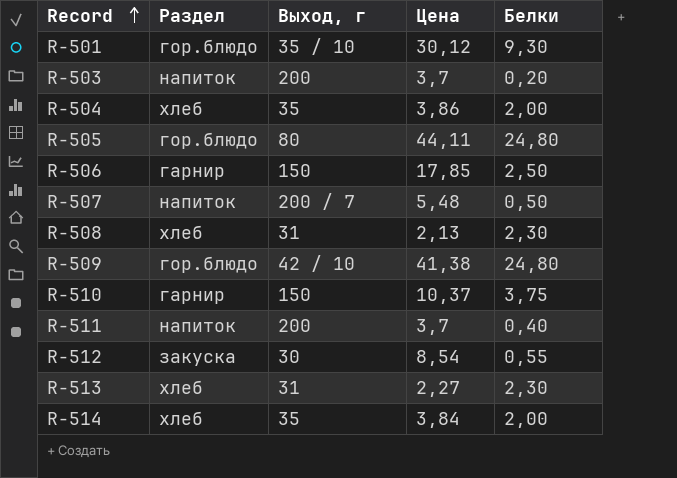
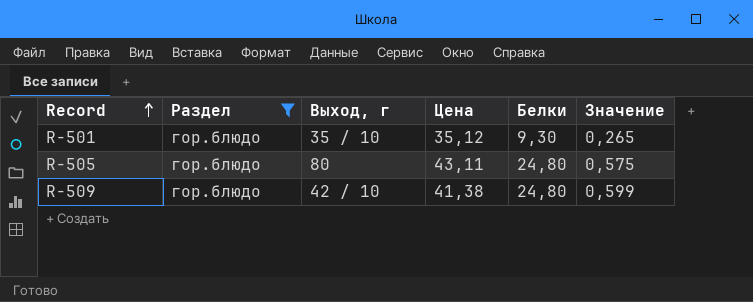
filter: none -> Раздел = гор.блюдо
column Значение | formula: none -> [Белки] / [Цена]
R-501 | Цена: 30,12 -> 35,12
R-505 | Цена: 44,11 -> 43,11

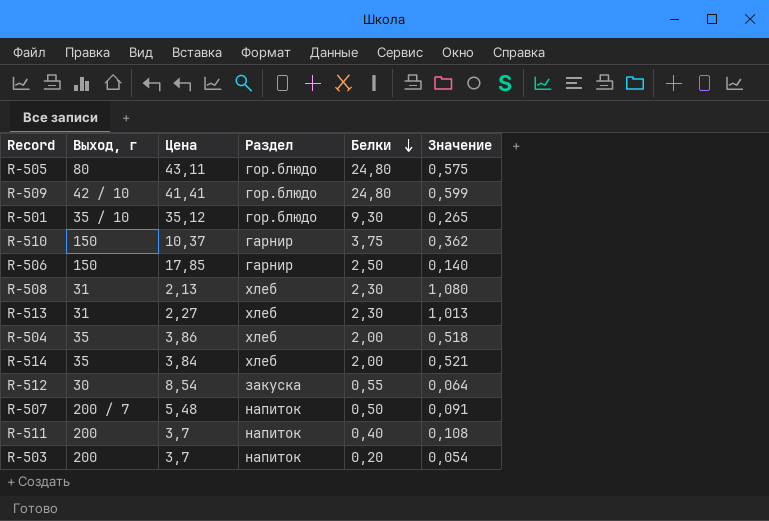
filter: Раздел = гор.блюдо -> none
row order: Record ascending -> Белки descending
column Раздел | position: 2 -> 4
R-509 | Цена: 41,38 -> 41,41

